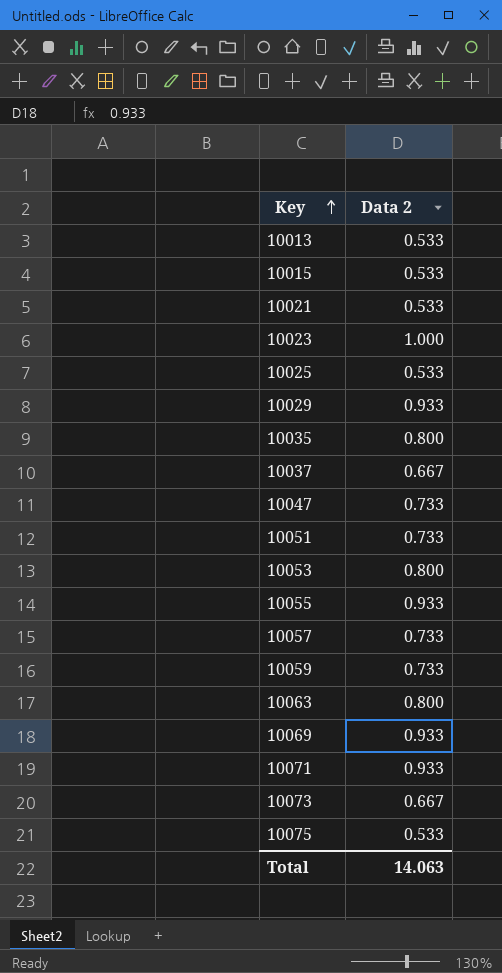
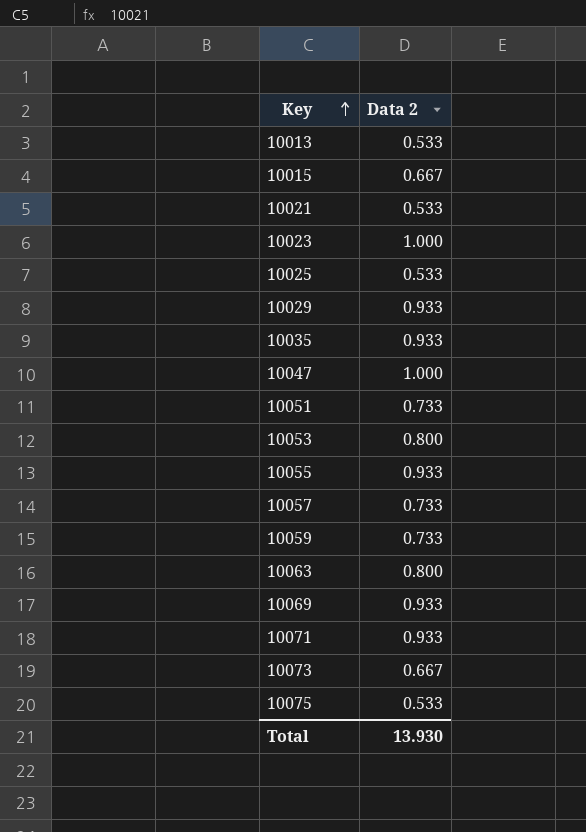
row 10037: 0.667 -> none
10015 | Data 2: 0.533 -> 0.667
10035 | Data 2: 0.800 -> 0.933
10047 | Data 2: 0.733 -> 1.000
Total | Data 2: 14.063 -> 13.930

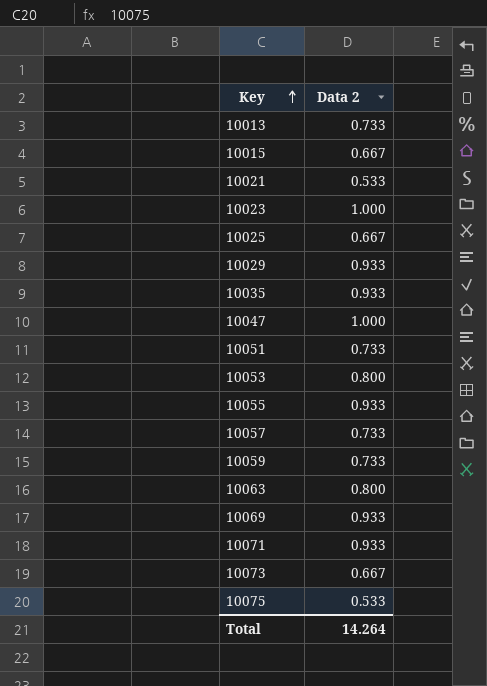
10013 | Data 2: 0.533 -> 0.733
10025 | Data 2: 0.533 -> 0.667
Total | Data 2: 13.930 -> 14.264

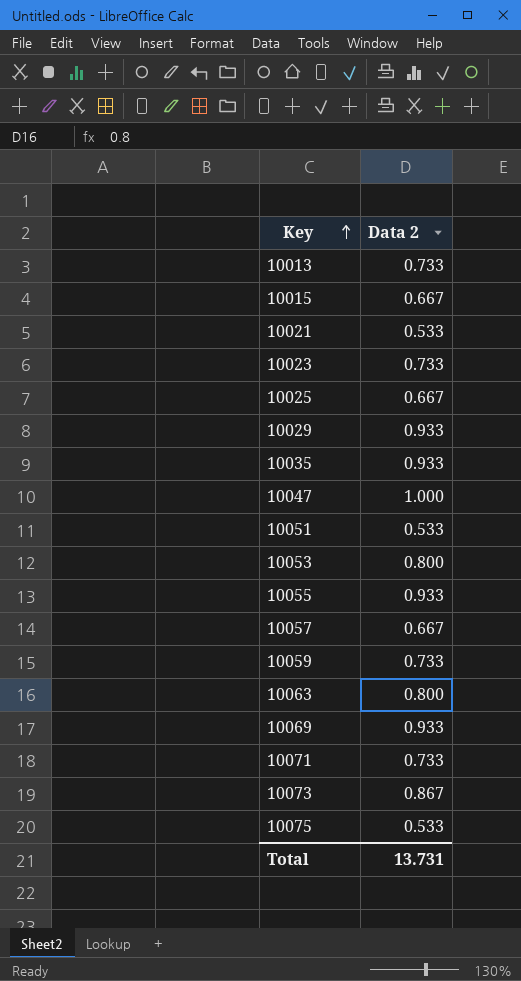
10023 | Data 2: 1.000 -> 0.733
10051 | Data 2: 0.733 -> 0.533
10057 | Data 2: 0.733 -> 0.667
10071 | Data 2: 0.933 -> 0.733
10073 | Data 2: 0.667 -> 0.867
Total | Data 2: 14.264 -> 13.731

